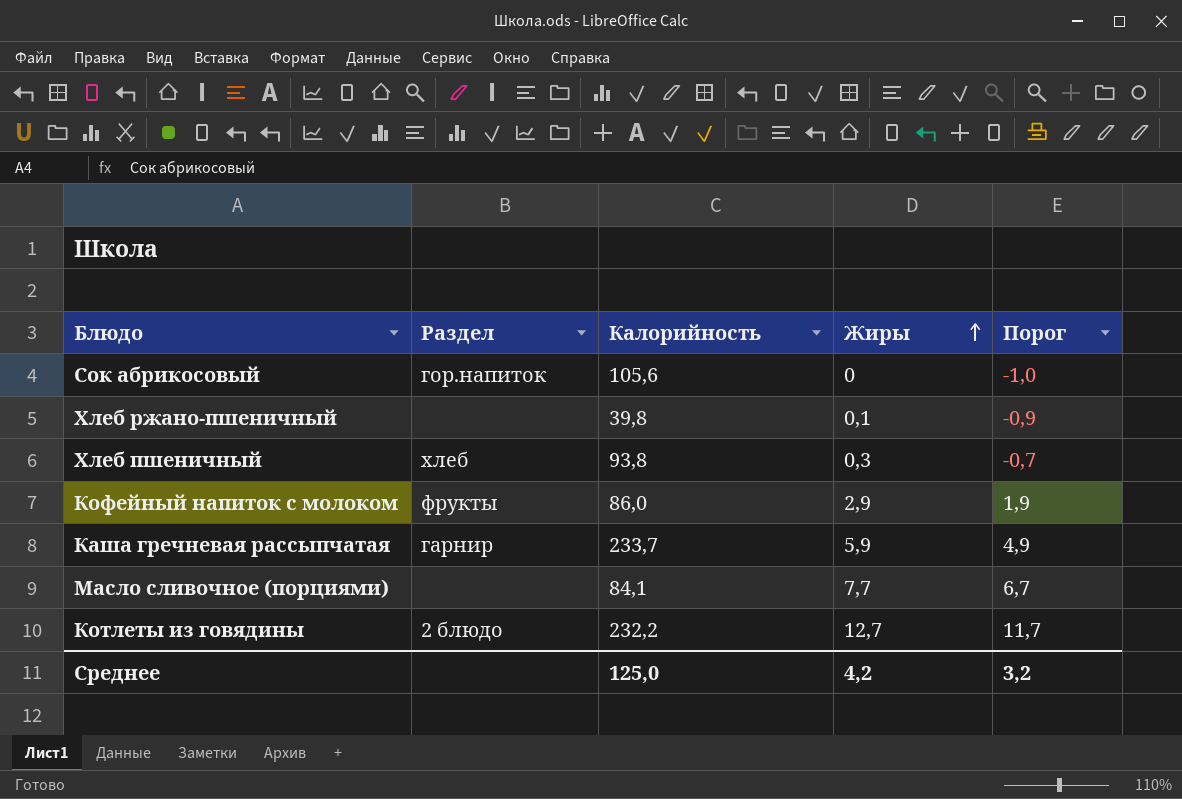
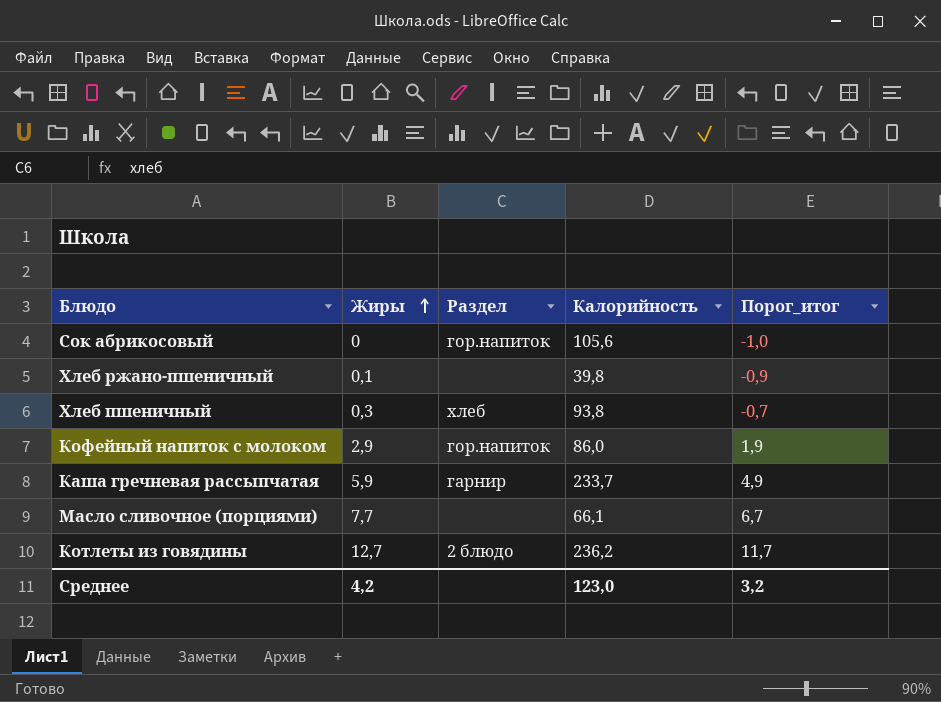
column Жиры | position: 4 -> 2
column name: Порог -> Порог_итог
Кофейный напиток с молоком | Раздел: фрукты -> гор.напиток
Масло сливочное (порциями) | Калорийность: 84,1 -> 66,1
Котлеты из говядины | Калорийность: 232,2 -> 236,2
Среднее | Калорийность: 125,0 -> 123,0

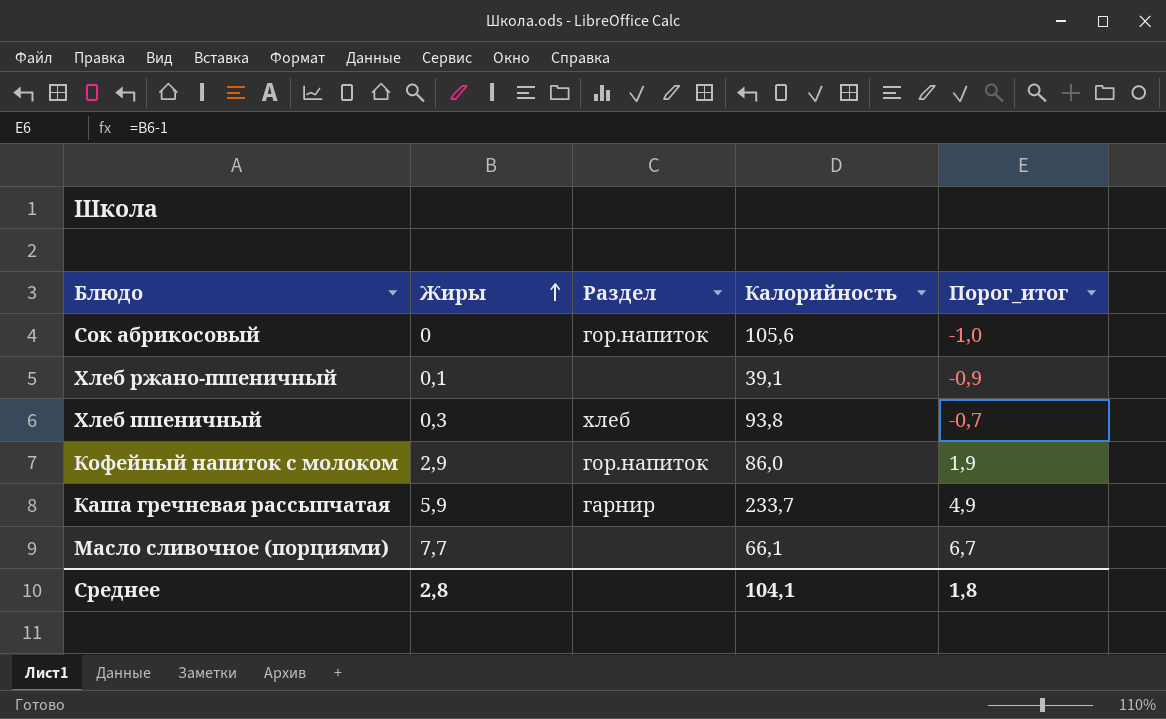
row Котлеты из говядины: 12,7 | 2 блюдо | 236,2 | 11,7 -> none
Хлеб ржано-пшеничный | Калорийность: 39,8 -> 39,1
Среднее | Жиры: 4,2 -> 2,8
Среднее | Калорийность: 123,0 -> 104,1
Среднее | Порог_итог: 3,2 -> 1,8

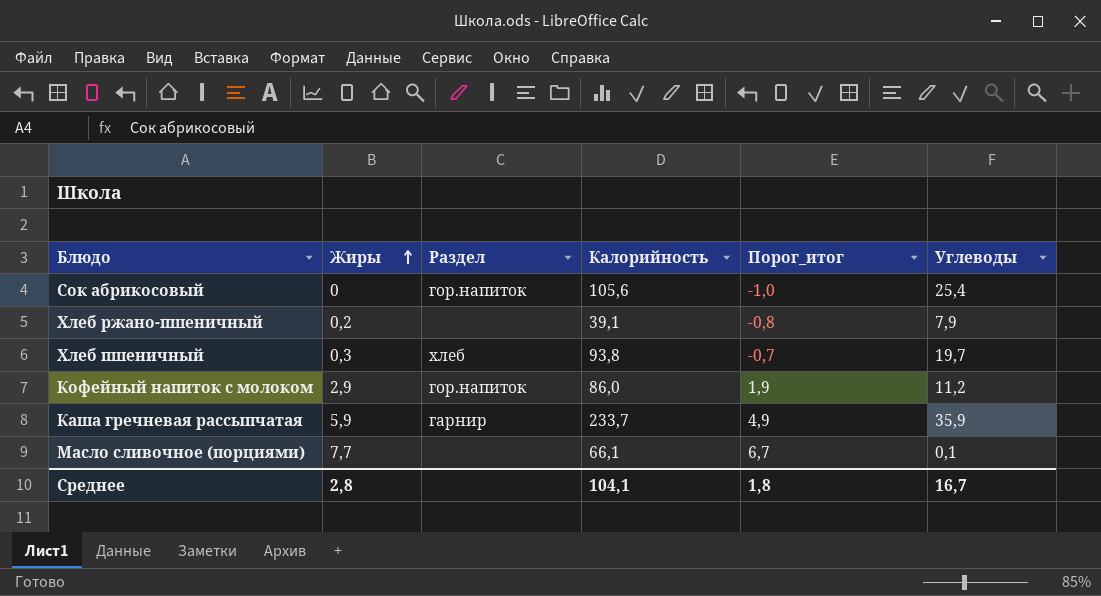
column Углеводы | position: none -> 6
Хлеб ржано-пшеничный | Жиры: 0,1 -> 0,2
Хлеб ржано-пшеничный | Порог_итог: -0,9 -> -0,8

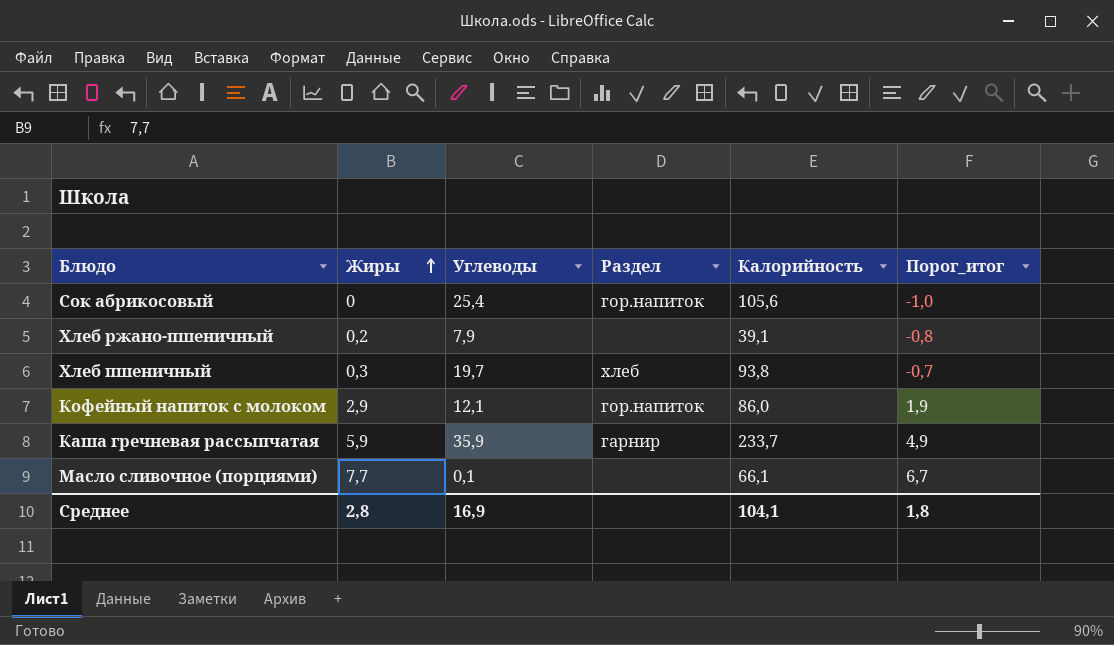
column Углеводы | position: 6 -> 3
Кофейный напиток с молоком | Углеводы: 11,2 -> 12,1
Среднее | Углеводы: 16,7 -> 16,9

